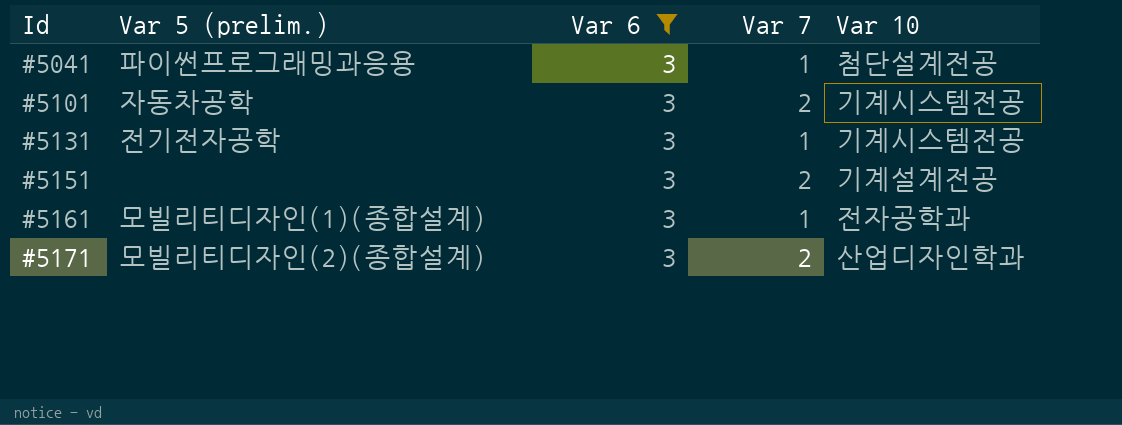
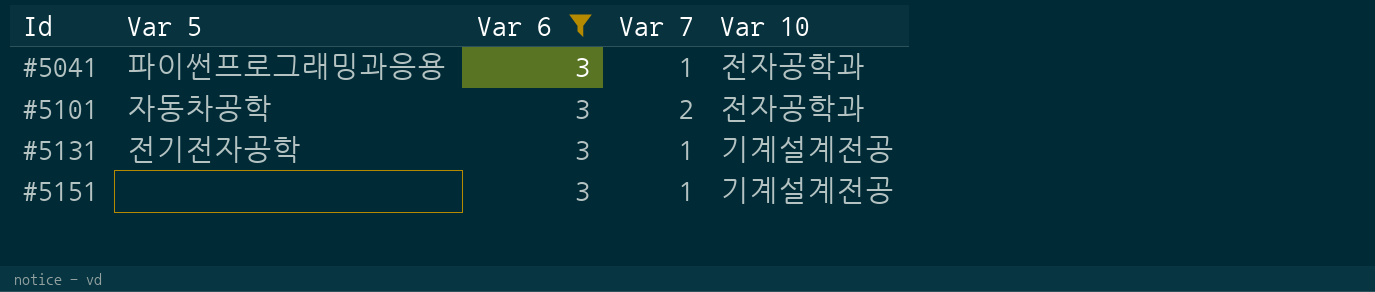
column name: Var 5 (prelim.) -> Var 5
row #5161: 모빌리티디자인(1)(종합설계) | 3 | 1 | 전자공학과 -> none
row #5171: 모빌리티디자인(2)(종합설계) | 3 | 2 | 산업디자인학과 -> none
#5041 | Var 10: 첨단설계전공 -> 전자공학과
#5101 | Var 10: 기계시스템전공 -> 전자공학과
#5131 | Var 10: 기계시스템전공 -> 기계설계전공
#5151 | Var 7: 2 -> 1

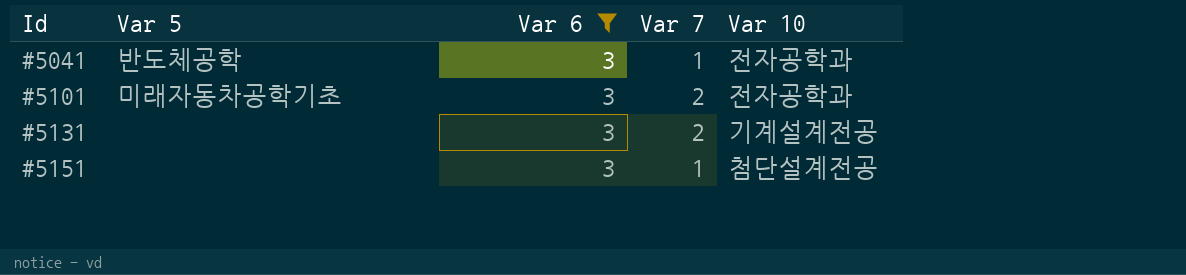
#5041 | Var 5: 파이썬프로그래밍과응용 -> 반도체공학
#5101 | Var 5: 자동차공학 -> 미래자동차공학기초
#5131 | Var 5: 전기전자공학 -> none
#5131 | Var 7: 1 -> 2
#5151 | Var 10: 기계설계전공 -> 첨단설계전공

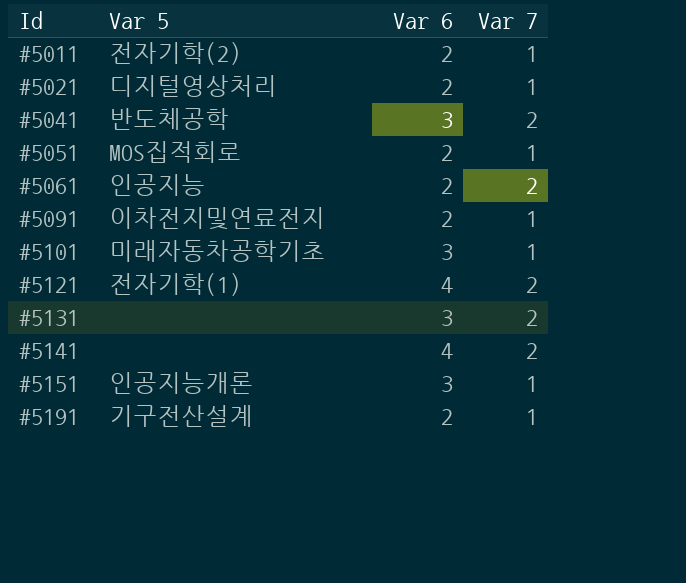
filter: Var 6 = 3 -> none
column Var 10 | position: 5 -> none
#5041 | Var 7: 1 -> 2
#5101 | Var 7: 2 -> 1
#5151 | Var 5: none -> 인공지능개론

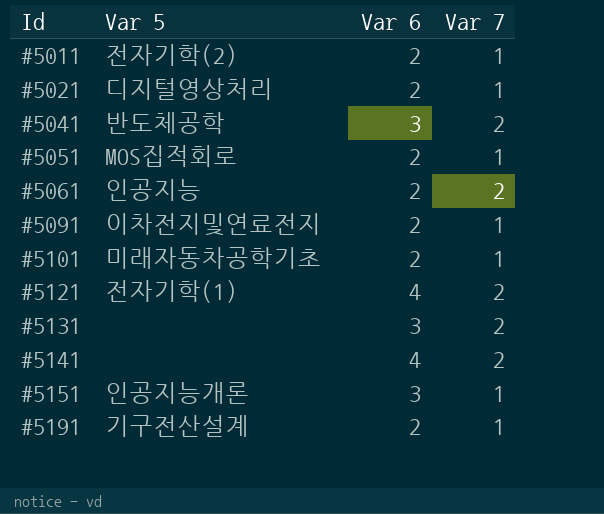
#5101 | Var 6: 3 -> 2

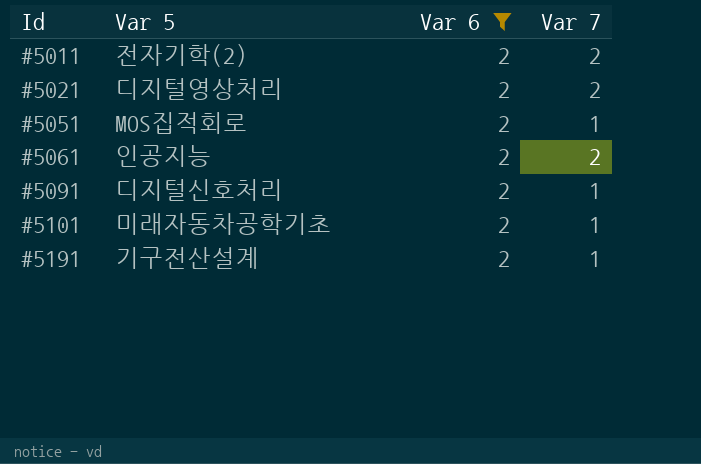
filter: none -> Var 6 = 2
#5011 | Var 7: 1 -> 2
#5021 | Var 7: 1 -> 2
#5091 | Var 5: 이차전지및연료전지 -> 디지털신호처리

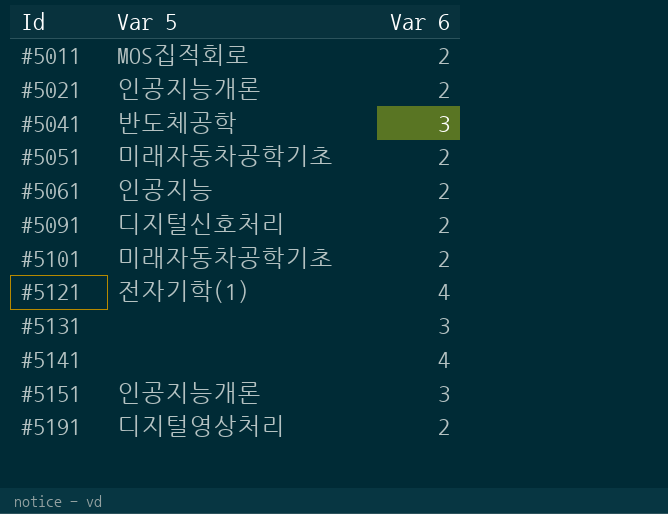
filter: Var 6 = 2 -> none
column Var 7 | position: 4 -> none
#5011 | Var 5: 전자기학(2) -> MOS집적회로
#5021 | Var 5: 디지털영상처리 -> 인공지능개론
#5051 | Var 5: MOS집적회로 -> 미래자동차공학기초
#5191 | Var 5: 기구전산설계 -> 디지털영상처리

